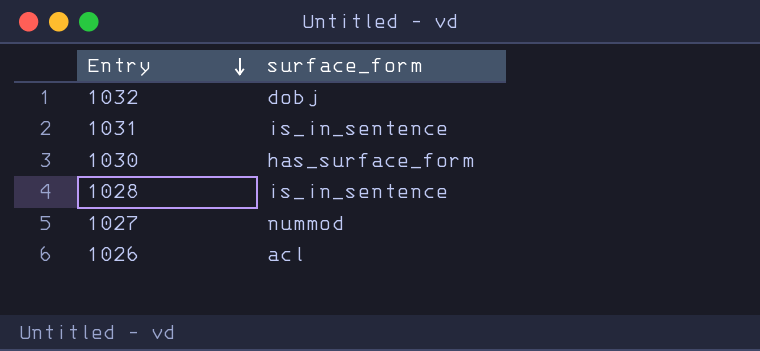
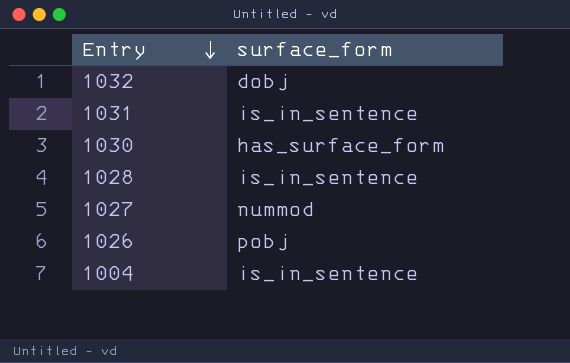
1026 | surface_form: acl -> pobj
row 1004: none -> is_in_sentence

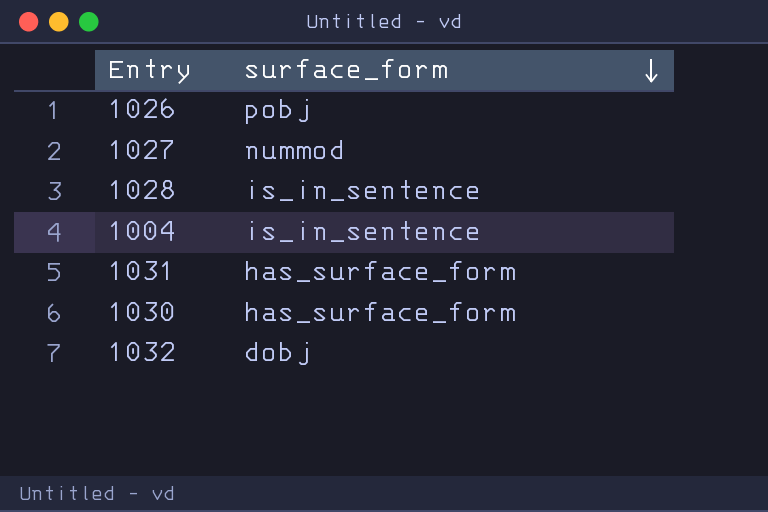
row order: Entry descending -> surface_form descending
1031 | surface_form: is_in_sentence -> has_surface_form

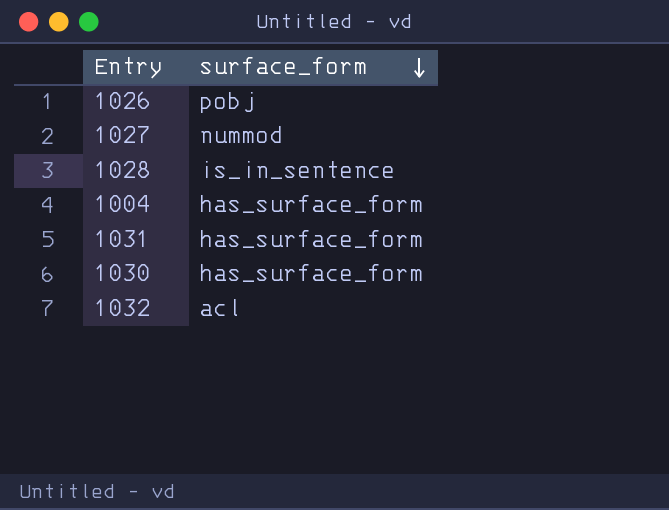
1004 | surface_form: is_in_sentence -> has_surface_form
1032 | surface_form: dobj -> acl

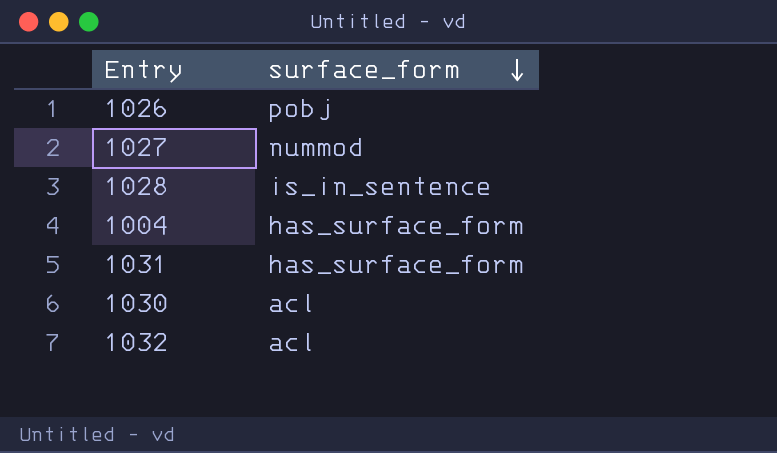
1030 | surface_form: has_surface_form -> acl

